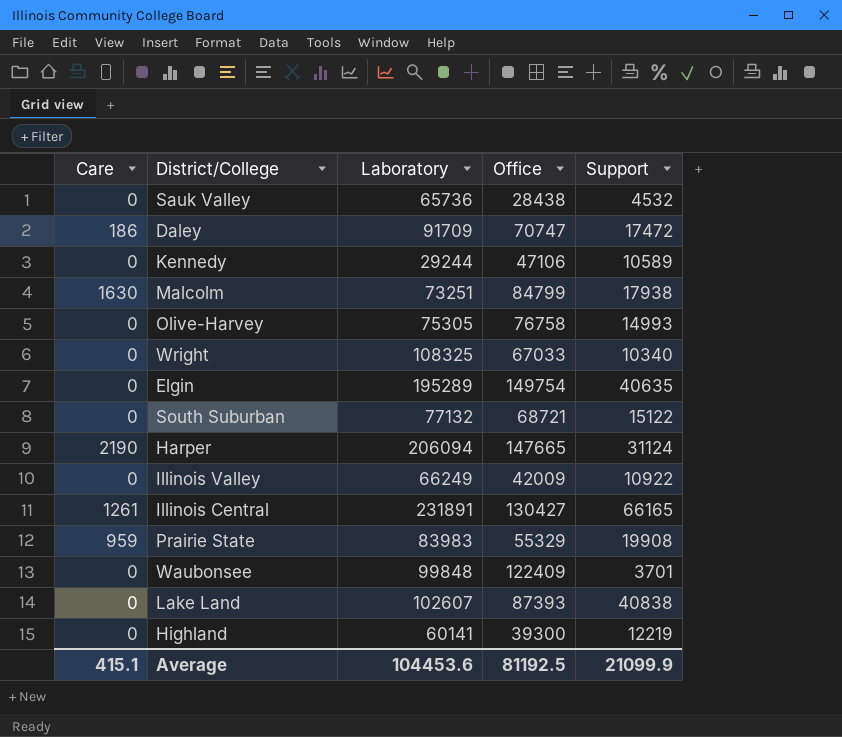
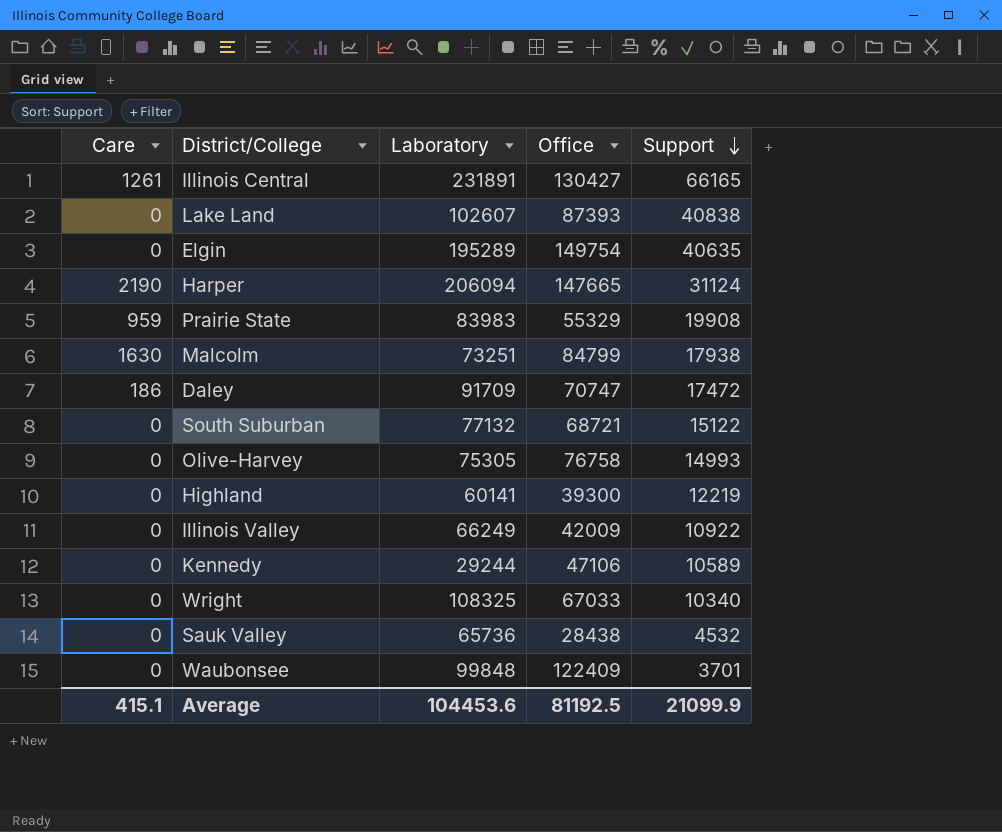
row order: none -> Support descending

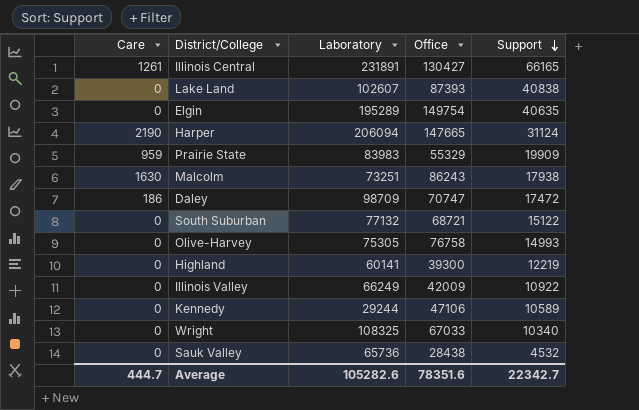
row Waubonsee: 0 | 99848 | 122409 | 3701 -> none
Prairie State | Support: 19908 -> 19909
Malcolm | Office: 84799 -> 86243
Daley | Laboratory: 91709 -> 98709
Average | Care: 415.1 -> 444.7
Average | Laboratory: 104453.6 -> 105282.6
Average | Office: 81192.5 -> 78351.6
Average | Support: 21099.9 -> 22342.7

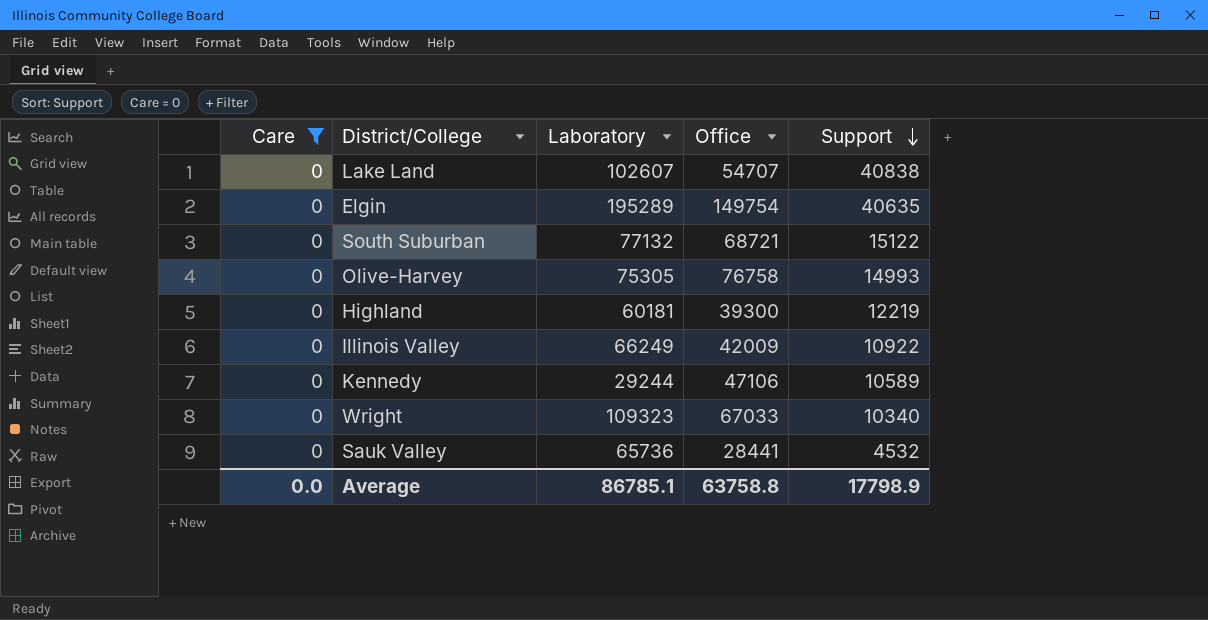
filter: none -> Care = 0
Lake Land | Office: 87393 -> 54707
Highland | Laboratory: 60141 -> 60181
Wright | Laboratory: 108325 -> 109323
Sauk Valley | Office: 28438 -> 28441
Average | Care: 444.7 -> 0.0
Average | Laboratory: 105282.6 -> 86785.1
Average | Office: 78351.6 -> 63758.8
Average | Support: 22342.7 -> 17798.9

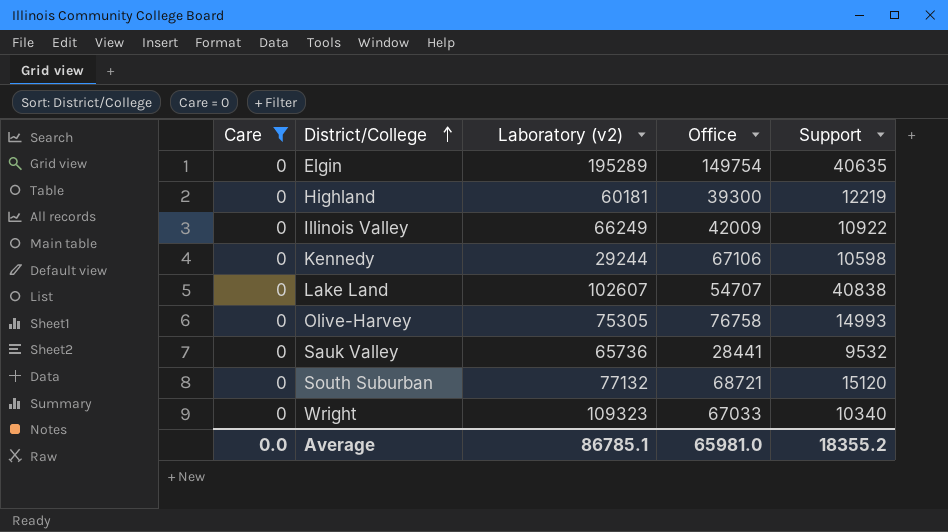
row order: Support descending -> District/College ascending
column name: Laboratory -> Laboratory (v2)
Kennedy | Office: 47106 -> 67106
Kennedy | Support: 10589 -> 10598
Sauk Valley | Support: 4532 -> 9532
South Suburban | Support: 15122 -> 15120
Average | Office: 63758.8 -> 65981.0
Average | Support: 17798.9 -> 18355.2

